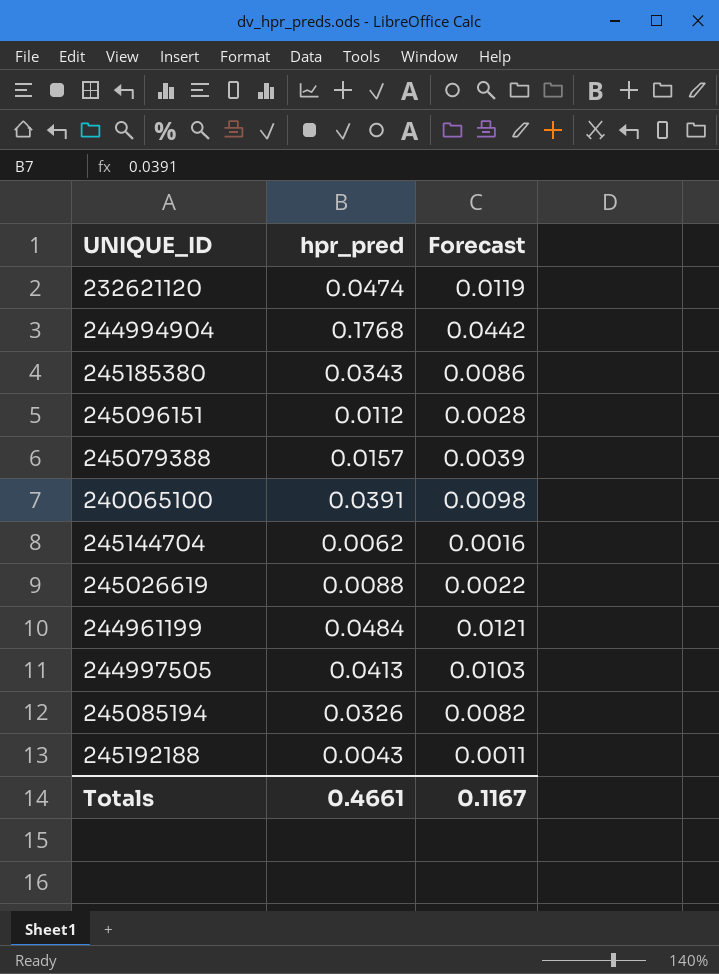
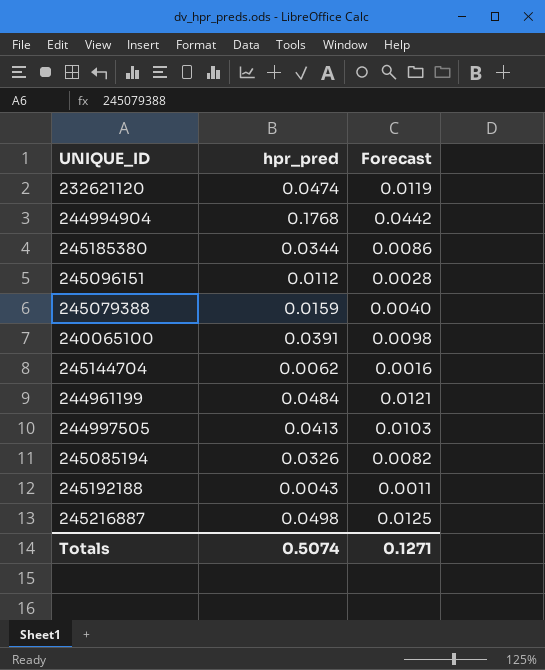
row 245026619: 0.0088 | 0.0022 -> none
245185380 | hpr_pred: 0.0343 -> 0.0344
245079388 | hpr_pred: 0.0157 -> 0.0159
245079388 | Forecast: 0.0039 -> 0.0040
row 245216887: none -> 0.0498 | 0.0125
Totals | hpr_pred: 0.4661 -> 0.5074
Totals | Forecast: 0.1167 -> 0.1271

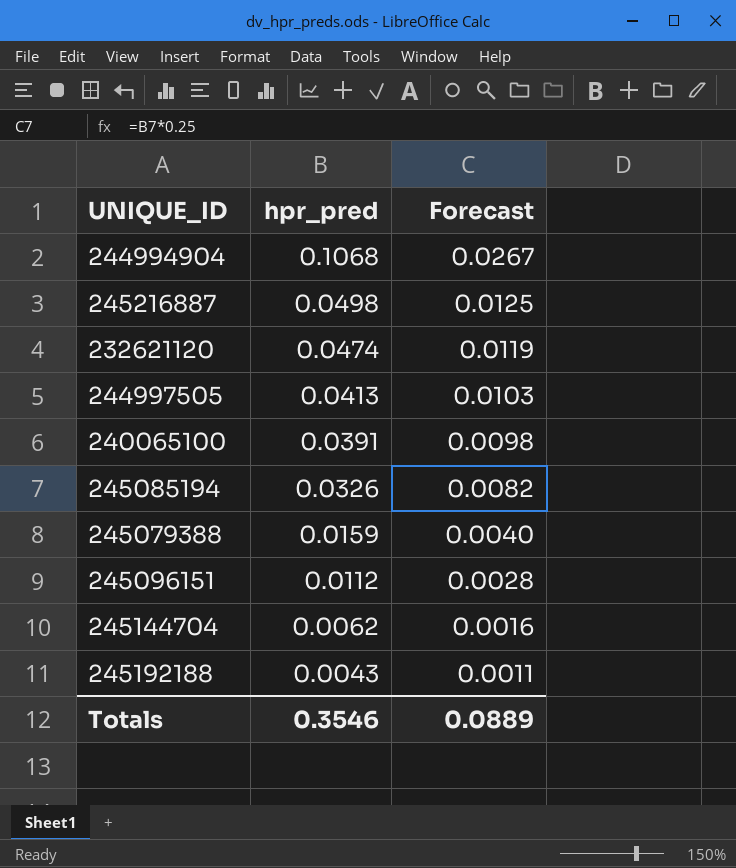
row order: none -> hpr_pred descending
row 245185380: 0.0344 | 0.0086 -> none
row 244961199: 0.0484 | 0.0121 -> none
244994904 | hpr_pred: 0.1768 -> 0.1068
244994904 | Forecast: 0.0442 -> 0.0267
Totals | hpr_pred: 0.5074 -> 0.3546
Totals | Forecast: 0.1271 -> 0.0889

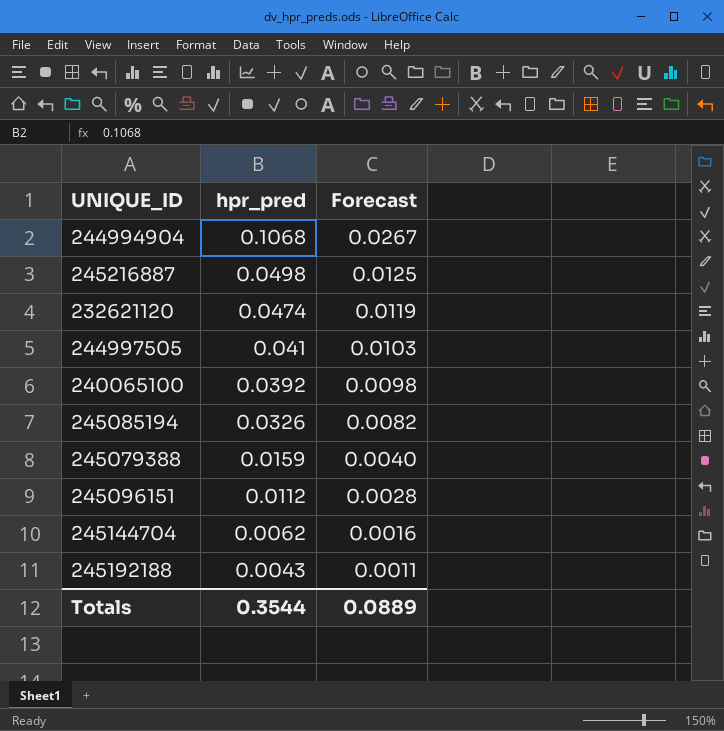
244997505 | hpr_pred: 0.0413 -> 0.041
240065100 | hpr_pred: 0.0391 -> 0.0392
Totals | hpr_pred: 0.3546 -> 0.3544

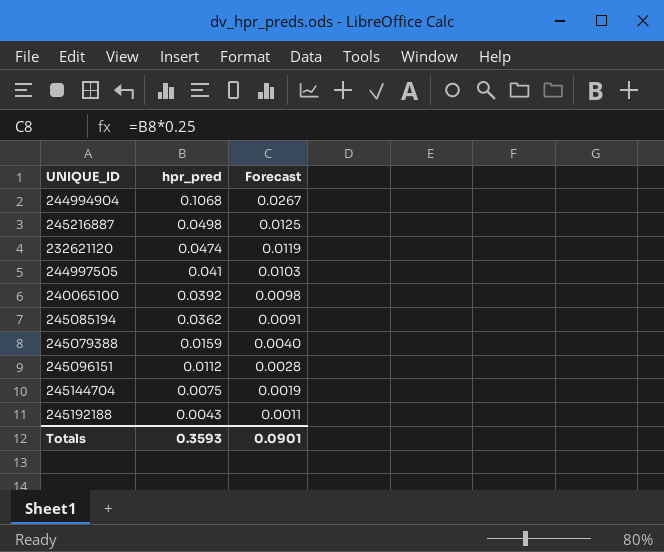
245085194 | hpr_pred: 0.0326 -> 0.0362
245085194 | Forecast: 0.0082 -> 0.0091
245144704 | hpr_pred: 0.0062 -> 0.0075
245144704 | Forecast: 0.0016 -> 0.0019
Totals | hpr_pred: 0.3544 -> 0.3593
Totals | Forecast: 0.0889 -> 0.0901

